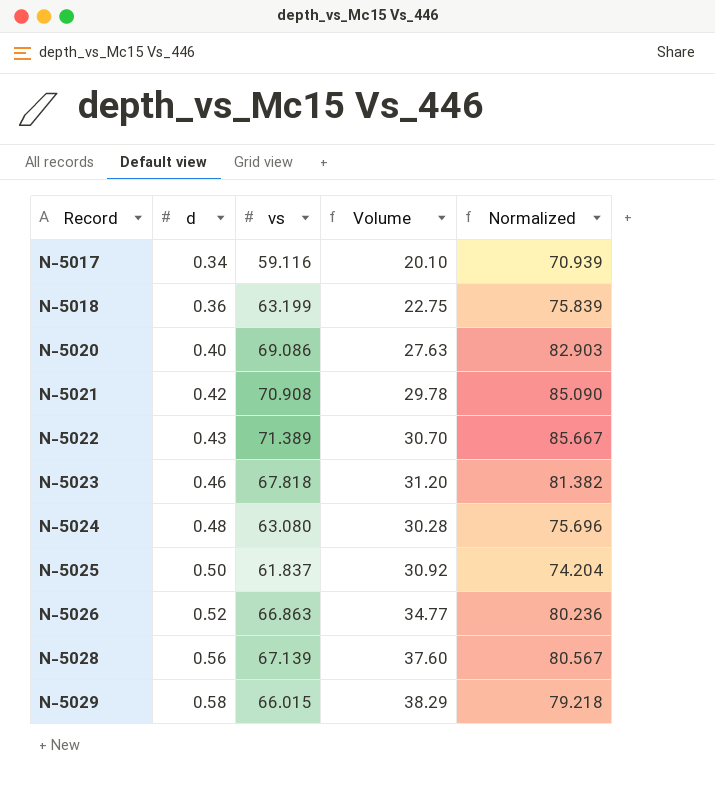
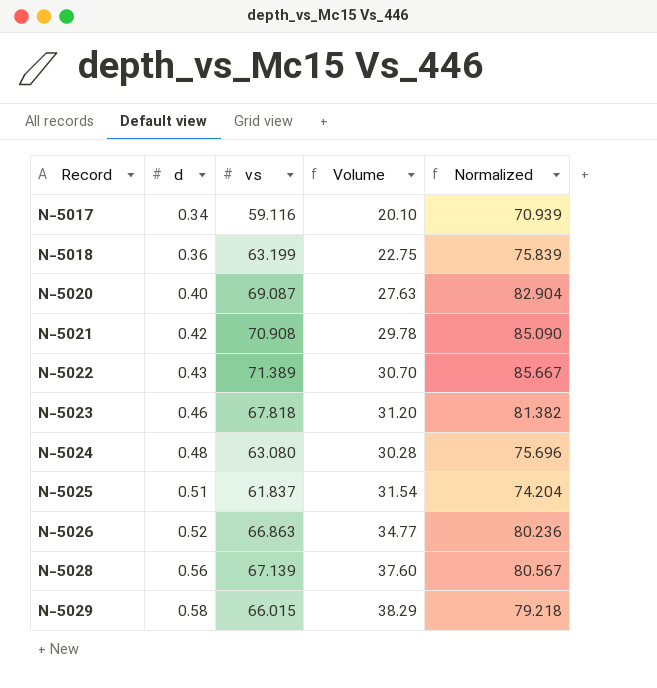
N-5020 | vs: 69.086 -> 69.087
N-5020 | Normalized: 82.903 -> 82.904
N-5025 | d: 0.50 -> 0.51
N-5025 | Volume: 30.92 -> 31.54

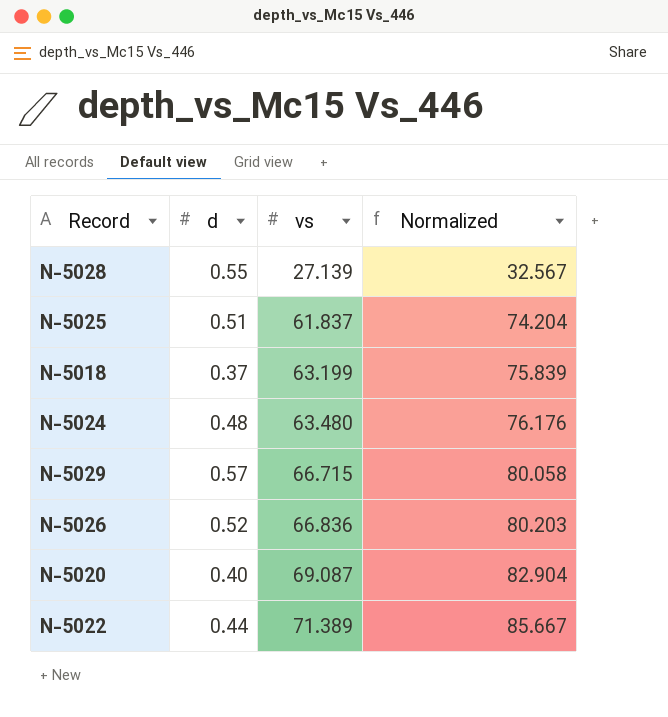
row order: Record ascending -> vs ascending
column Volume | formula: [d] * [vs] -> none
row N-5017: 0.34 | 59.116 | 20.10 | 70.939 -> none
row N-5021: 0.42 | 70.908 | 29.78 | 85.090 -> none
row N-5023: 0.46 | 67.818 | 31.20 | 81.382 -> none
N-5028 | d: 0.56 -> 0.55
N-5028 | vs: 67.139 -> 27.139
N-5028 | Normalized: 80.567 -> 32.567
N-5018 | d: 0.36 -> 0.37
N-5024 | vs: 63.080 -> 63.480
N-5024 | Normalized: 75.696 -> 76.176
N-5029 | d: 0.58 -> 0.57
N-5029 | vs: 66.015 -> 66.715
N-5029 | Normalized: 79.218 -> 80.058
N-5026 | vs: 66.863 -> 66.836
N-5026 | Normalized: 80.236 -> 80.203
N-5022 | d: 0.43 -> 0.44

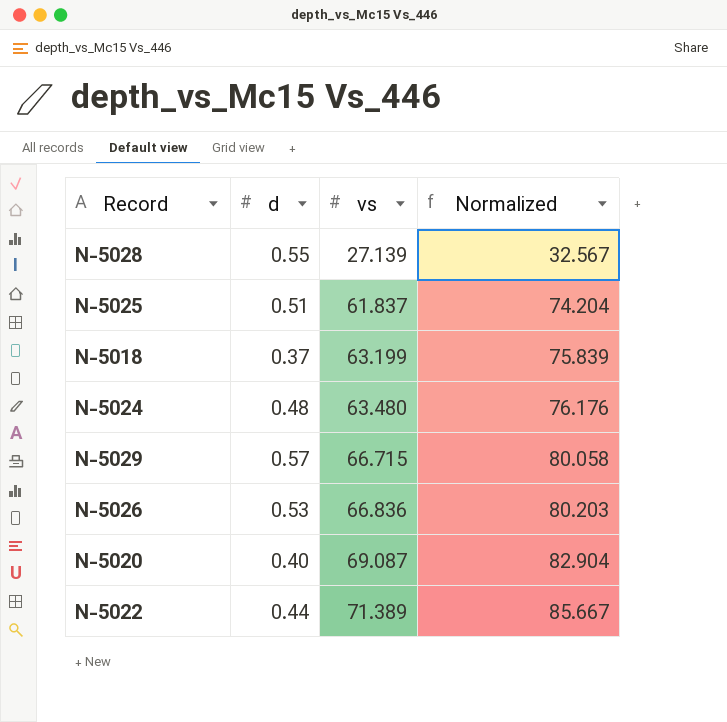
N-5026 | d: 0.52 -> 0.53

